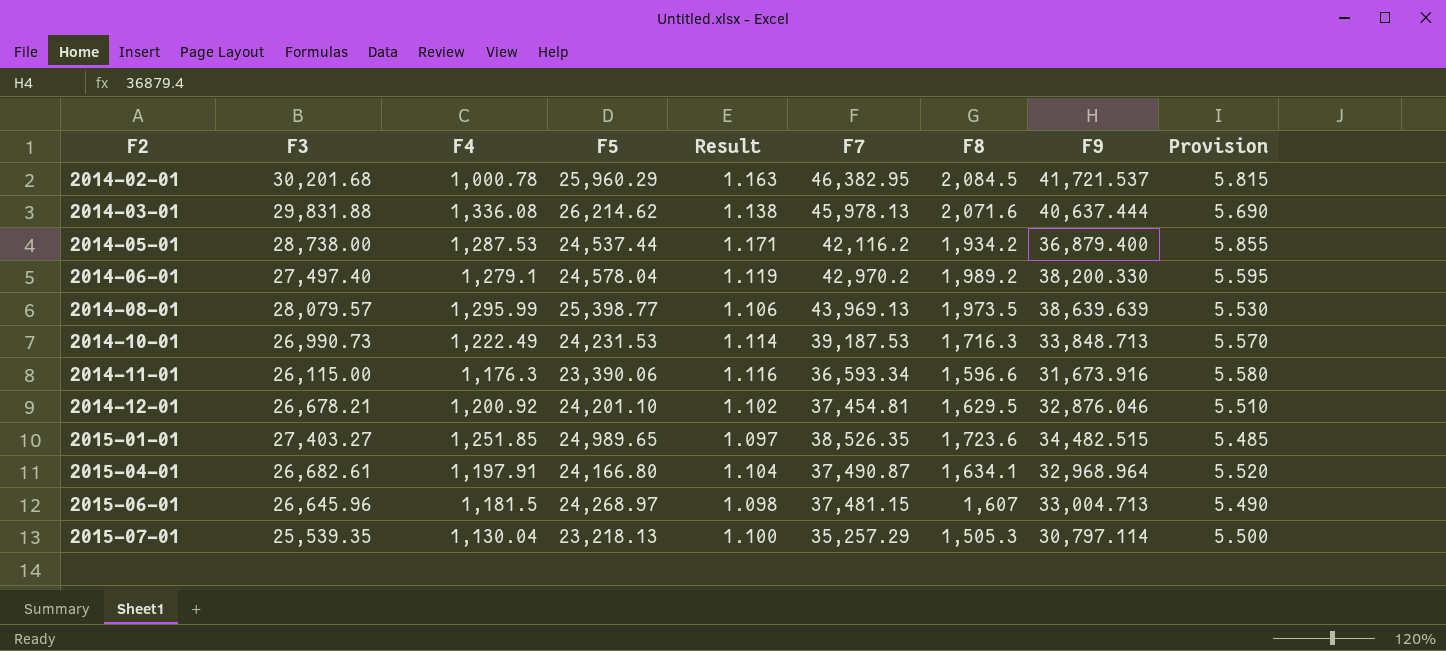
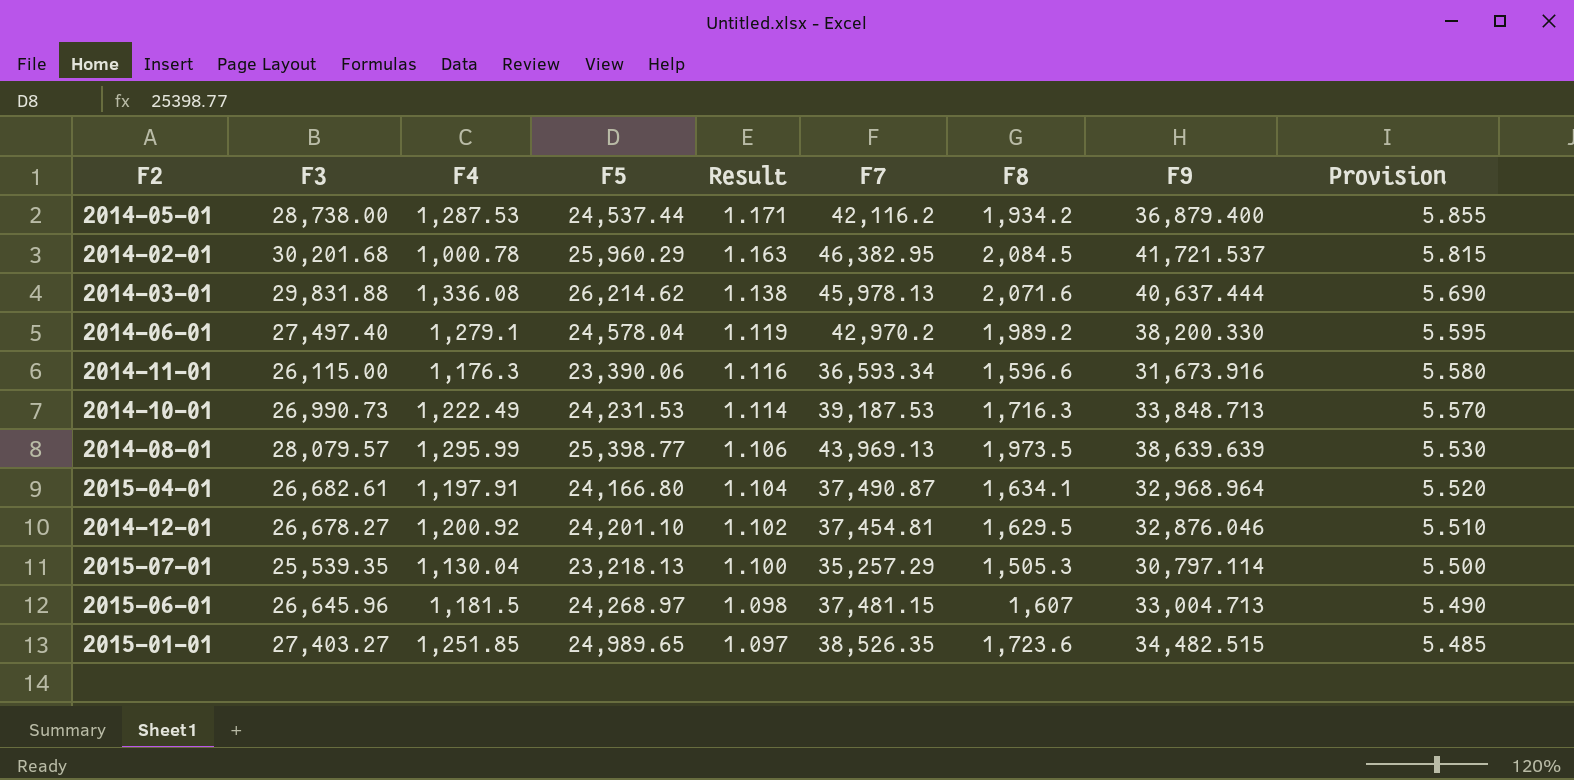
row order: F2 ascending -> Result descending
2014-12-01 | F3: 26,678.21 -> 26,678.27

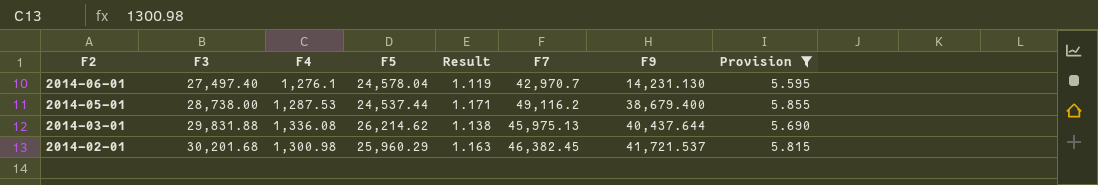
filter: none -> Provision >= 5.595
row order: Result descending -> F2 descending
column F8 | position: 7 -> none
2014-06-01 | F4: 1,279.1 -> 1,276.1
2014-06-01 | F7: 42,970.2 -> 42,970.7
2014-06-01 | F9: 38,200.330 -> 14,231.130
2014-05-01 | F7: 42,116.2 -> 49,116.2
2014-05-01 | F9: 36,879.400 -> 38,679.400
2014-03-01 | F7: 45,978.13 -> 45,975.13
2014-03-01 | F9: 40,637.444 -> 40,437.644
2014-02-01 | F4: 1,000.78 -> 1,300.98
2014-02-01 | F7: 46,382.95 -> 46,382.45

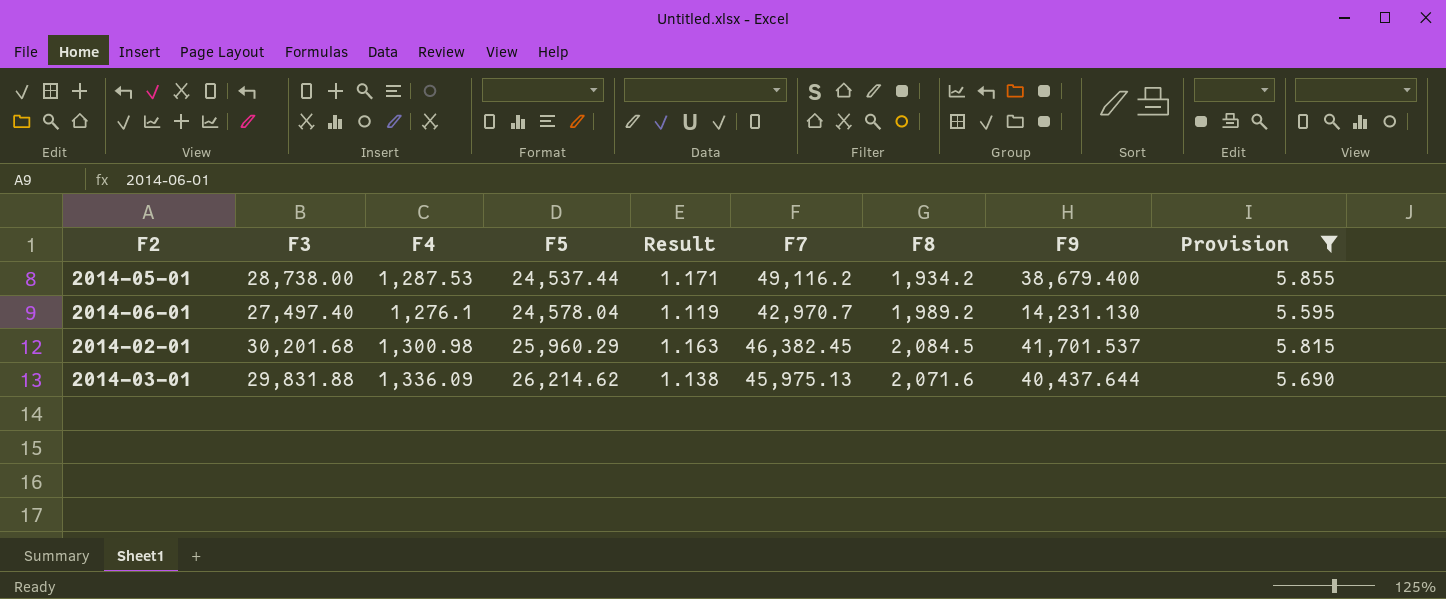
row order: F2 descending -> F5 ascending
column F8 | position: none -> 7
2014-02-01 | F9: 41,721.537 -> 41,701.537
2014-03-01 | F4: 1,336.08 -> 1,336.09

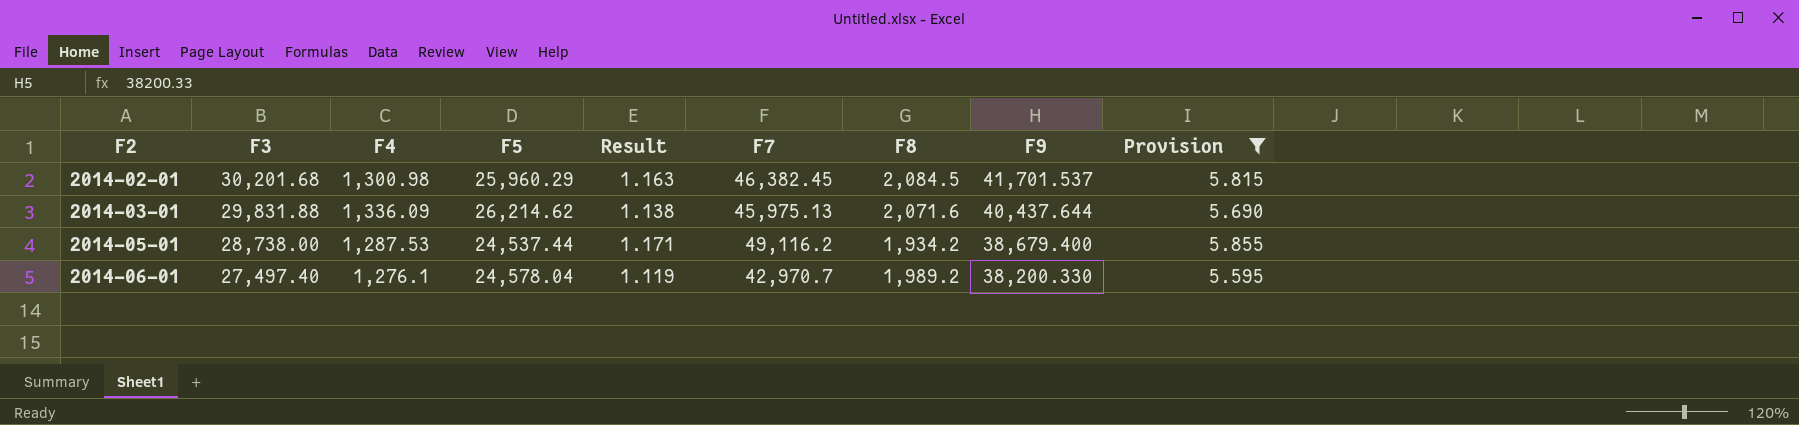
row order: F5 ascending -> F2 ascending
2014-06-01 | F9: 14,231.130 -> 38,200.330

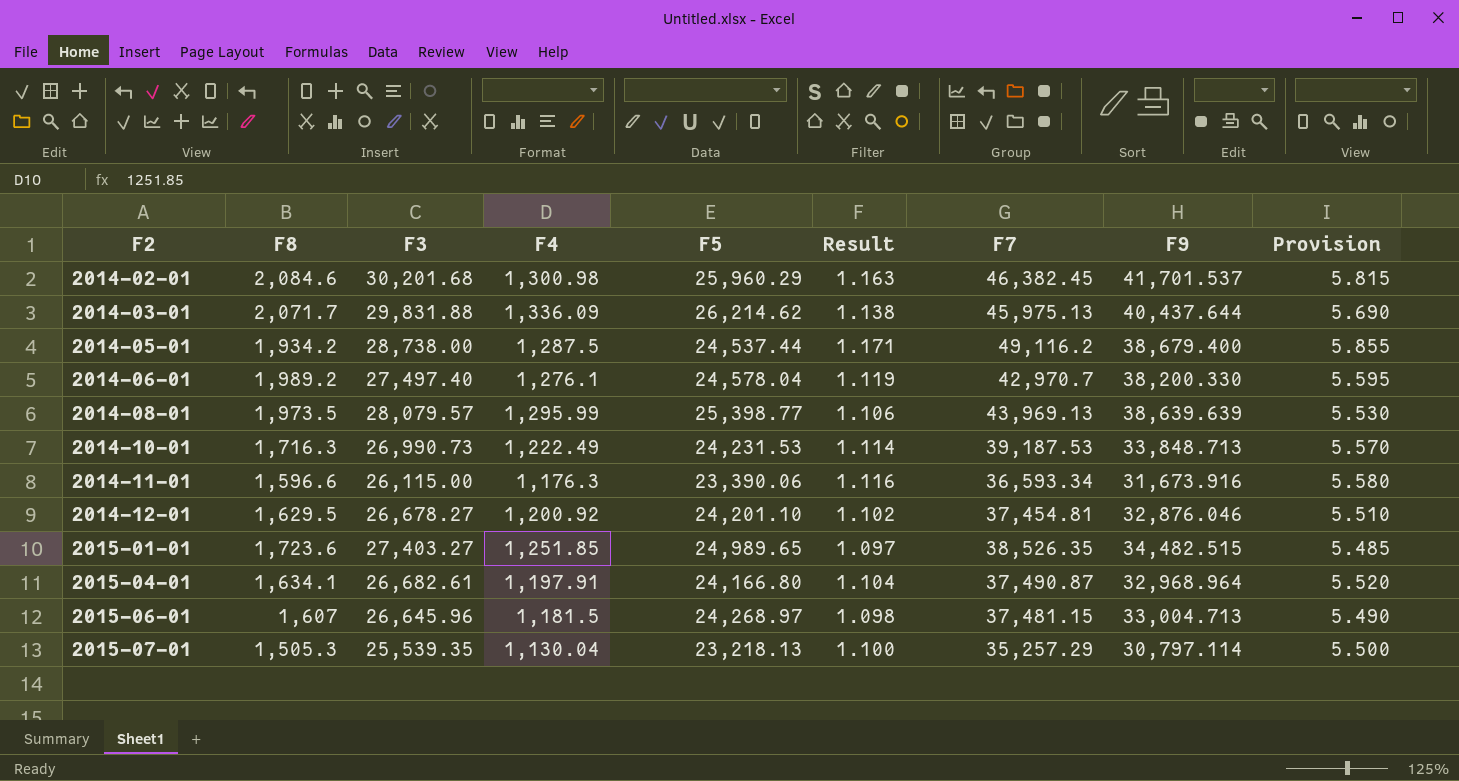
filter: Provision >= 5.595 -> none
column F8 | position: 7 -> 2
2014-02-01 | F8: 2,084.5 -> 2,084.6
2014-03-01 | F8: 2,071.6 -> 2,071.7
2014-05-01 | F4: 1,287.53 -> 1,287.5

